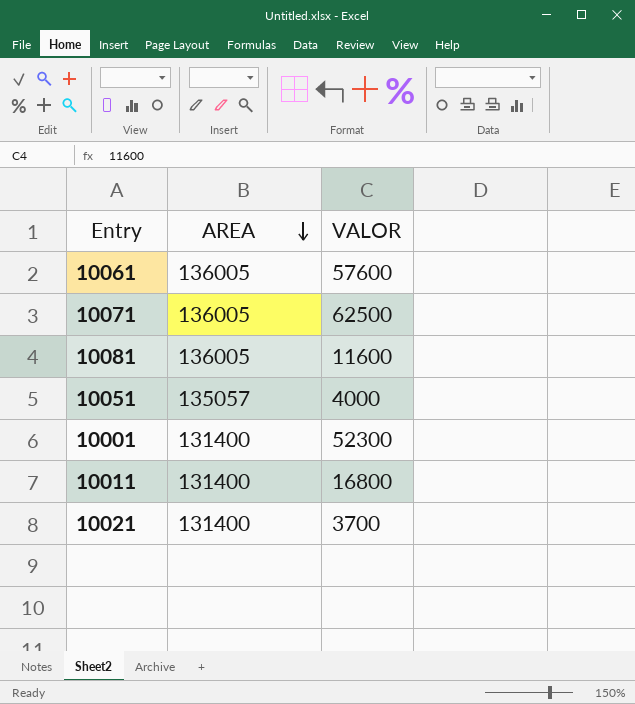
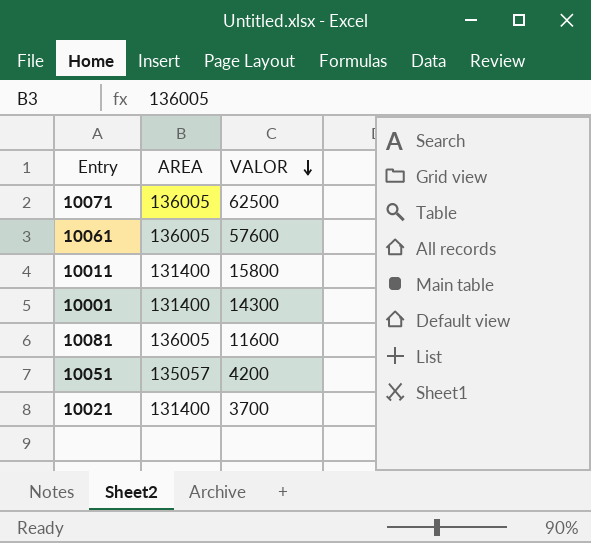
row order: AREA descending -> VALOR descending
10011 | VALOR: 16800 -> 15800
10001 | VALOR: 52300 -> 14300
10051 | VALOR: 4000 -> 4200

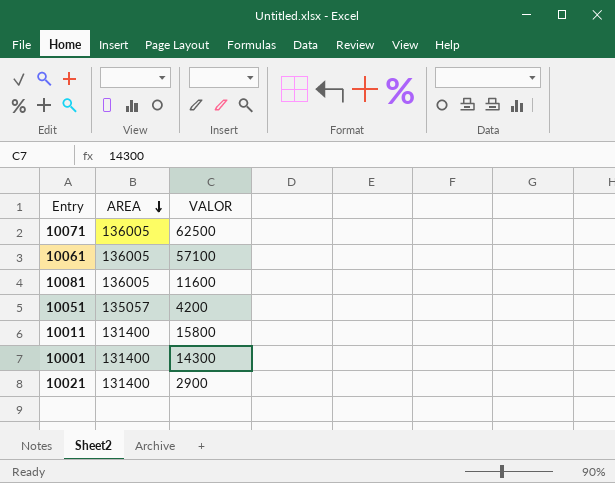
row order: VALOR descending -> AREA descending
10061 | VALOR: 57600 -> 57100
10021 | VALOR: 3700 -> 2900

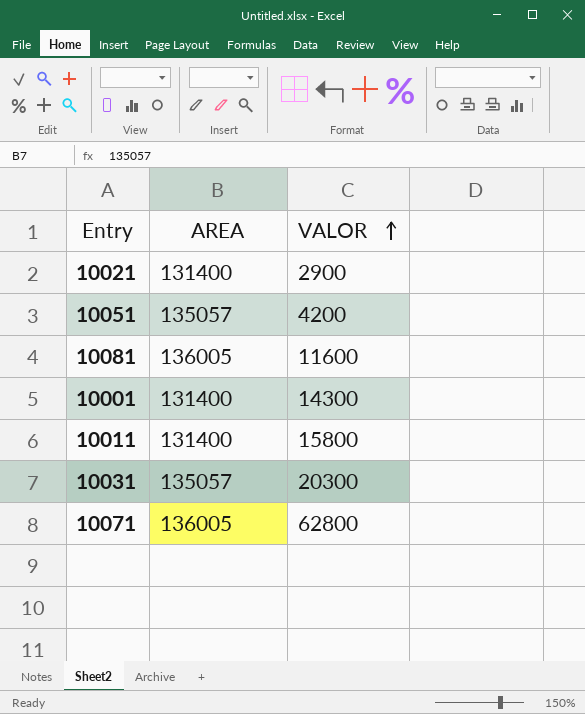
row order: AREA descending -> VALOR ascending
row 10061: 136005 | 57100 -> none
row 10031: none -> 135057 | 20300
10071 | VALOR: 62500 -> 62800

